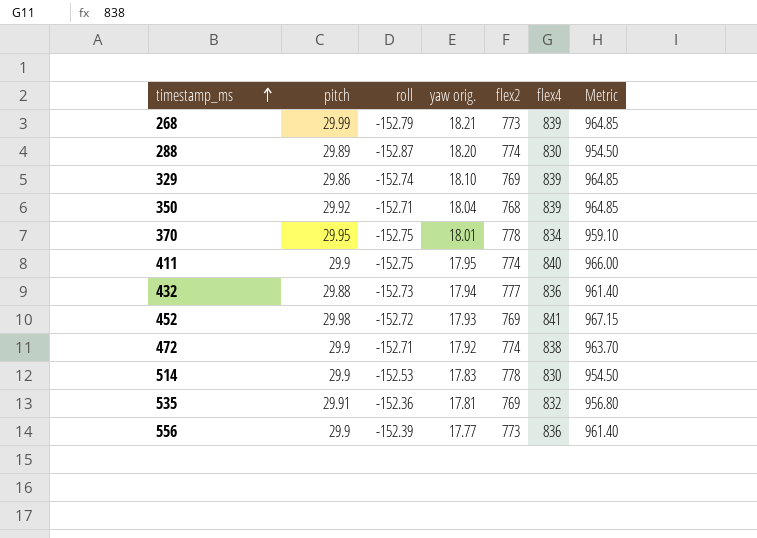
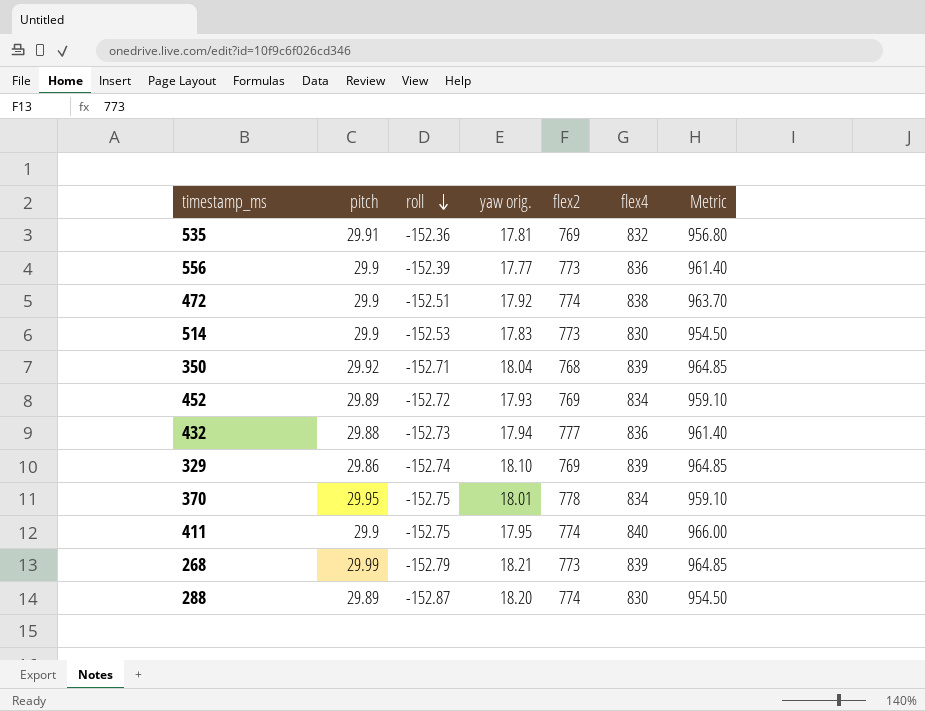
row order: timestamp_ms ascending -> roll descending
472 | roll: -152.71 -> -152.51
514 | flex2: 778 -> 773
452 | pitch: 29.98 -> 29.89
452 | flex4: 841 -> 834
452 | Metric: 967.15 -> 959.10

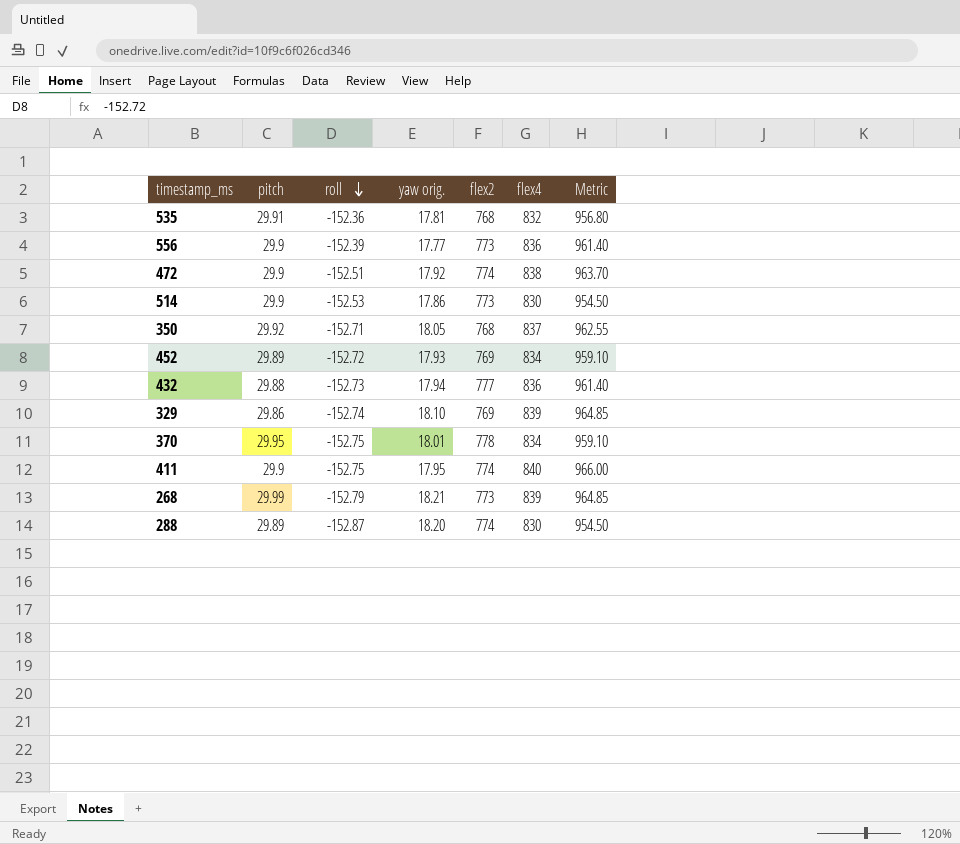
535 | flex2: 769 -> 768
514 | yaw orig.: 17.83 -> 17.86
350 | yaw orig.: 18.04 -> 18.05
350 | flex4: 839 -> 837
350 | Metric: 964.85 -> 962.55

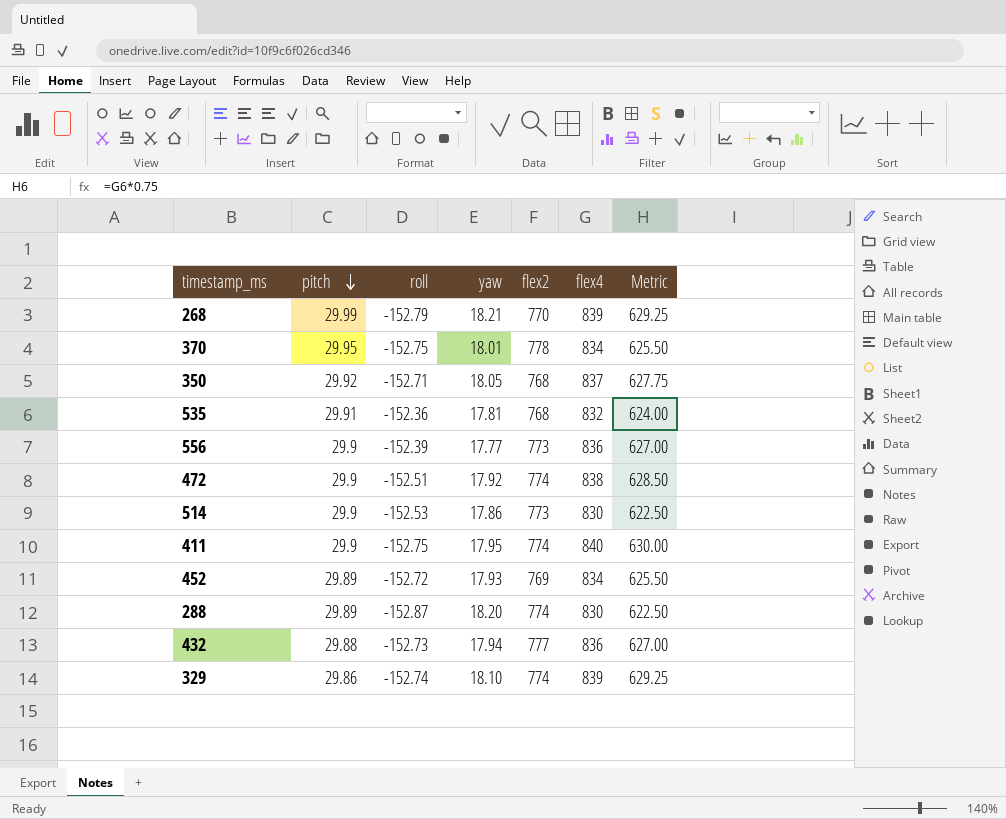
row order: roll descending -> pitch descending
column name: yaw orig. -> yaw
column Metric | formula: [flex4] * 1.15 -> [flex4] * 0.75
268 | flex2: 773 -> 770
329 | flex2: 769 -> 774

